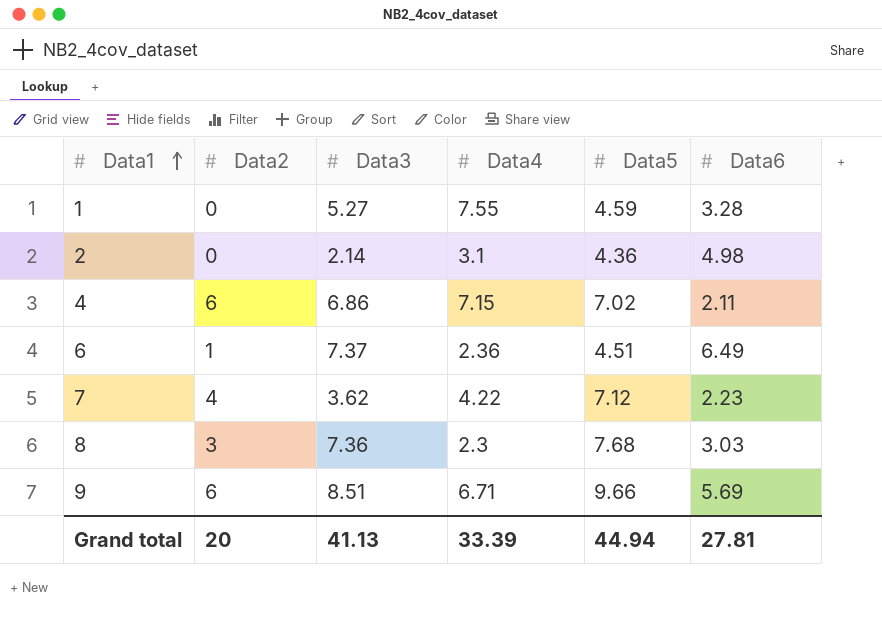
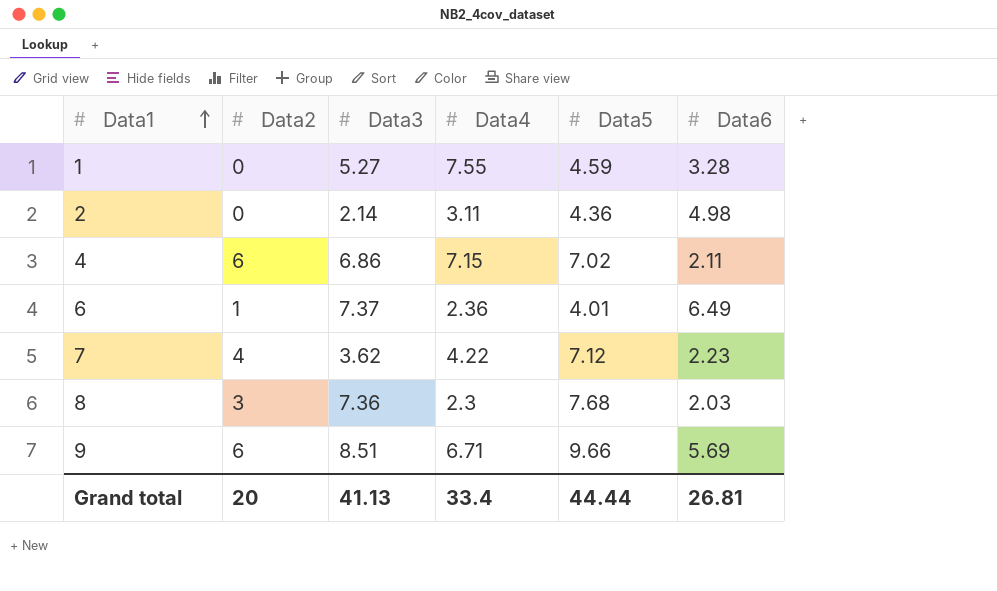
2 | Data4: 3.1 -> 3.11
6 | Data5: 4.51 -> 4.01
8 | Data6: 3.03 -> 2.03
Grand total | Data4: 33.39 -> 33.4
Grand total | Data5: 44.94 -> 44.44
Grand total | Data6: 27.81 -> 26.81

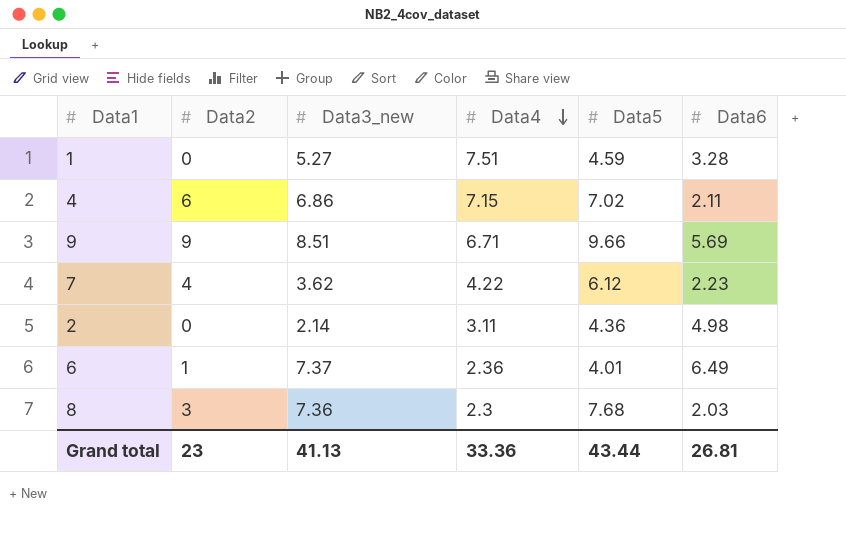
row order: Data1 ascending -> Data4 descending
column name: Data3 -> Data3_new
1 | Data4: 7.55 -> 7.51
9 | Data2: 6 -> 9
7 | Data5: 7.12 -> 6.12
Grand total | Data2: 20 -> 23
Grand total | Data4: 33.4 -> 33.36
Grand total | Data5: 44.44 -> 43.44

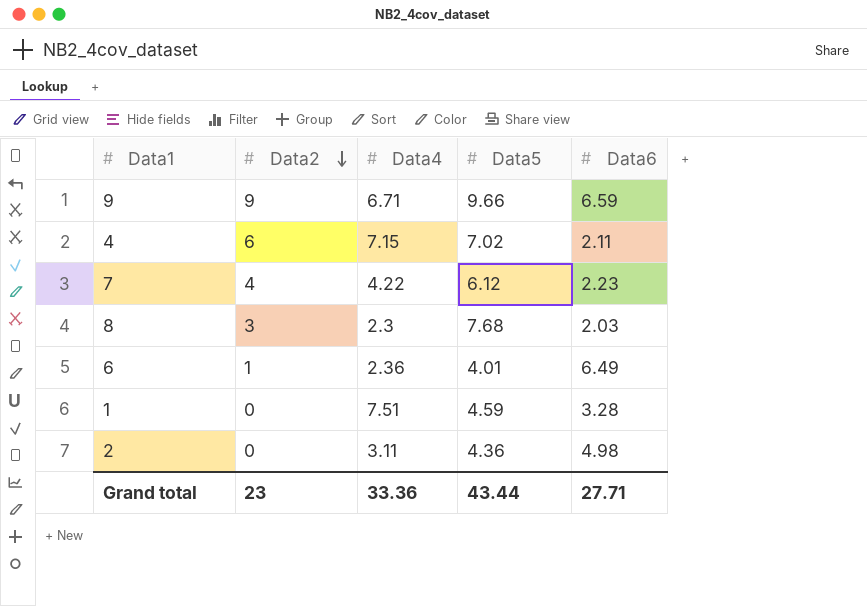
row order: Data4 descending -> Data2 descending
column Data3_new | position: 3 -> none
9 | Data6: 5.69 -> 6.59
Grand total | Data6: 26.81 -> 27.71

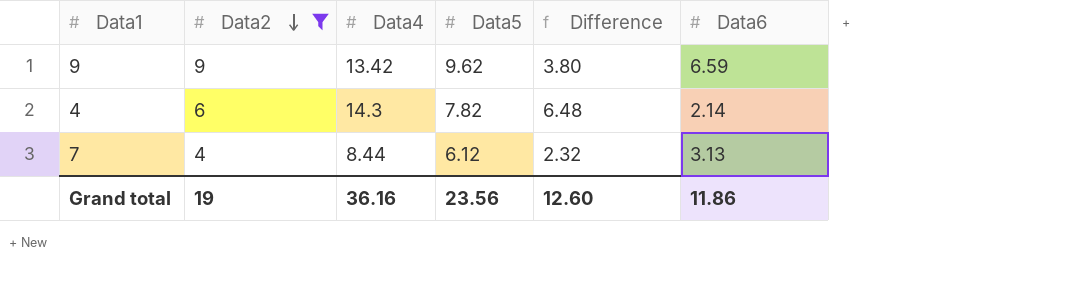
filter: none -> Data2 >= 4
column Difference | formula: none -> [Data4] - [Data5]
9 | Data4: 6.71 -> 13.42
9 | Data5: 9.66 -> 9.62
4 | Data4: 7.15 -> 14.3
4 | Data5: 7.02 -> 7.82
4 | Data6: 2.11 -> 2.14
7 | Data4: 4.22 -> 8.44
7 | Data6: 2.23 -> 3.13
Grand total | Data2: 23 -> 19
Grand total | Data4: 33.36 -> 36.16
Grand total | Data5: 43.44 -> 23.56
Grand total | Data6: 27.71 -> 11.86

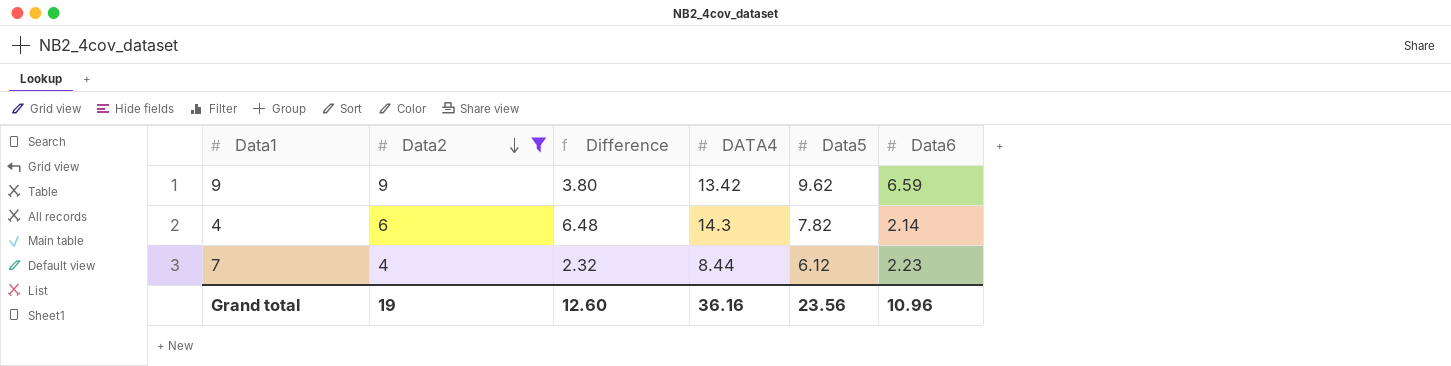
column Difference | position: 5 -> 3
column name: Data4 -> DATA4
7 | Data6: 3.13 -> 2.23
Grand total | Data6: 11.86 -> 10.96

